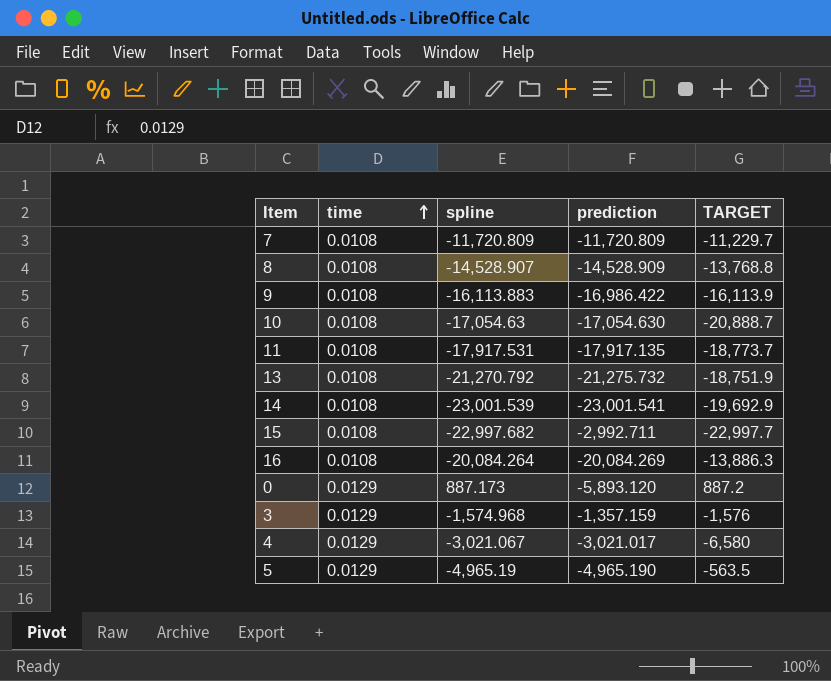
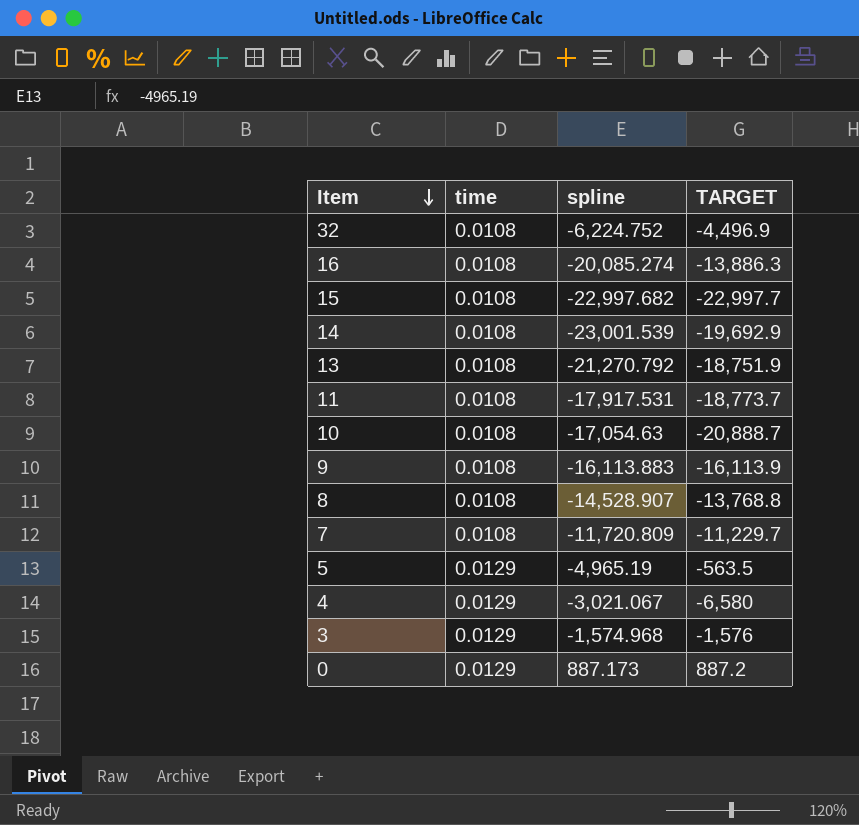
row order: time ascending -> Item descending
column prediction | position: 4 -> none
row 32: none -> 0.0108 | -6,224.752 | -4,496.9
16 | spline: -20,084.264 -> -20,085.274

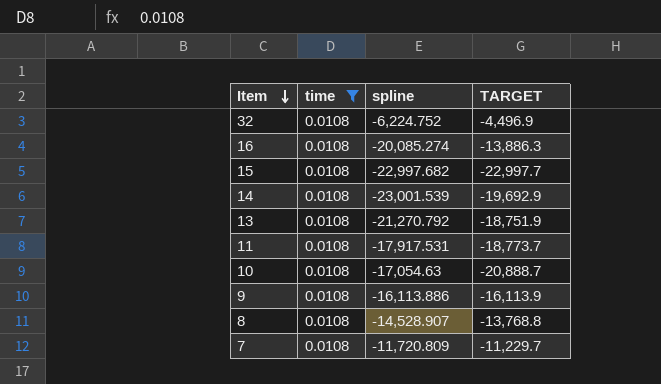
filter: none -> time = 0.0108
9 | spline: -16,113.883 -> -16,113.886

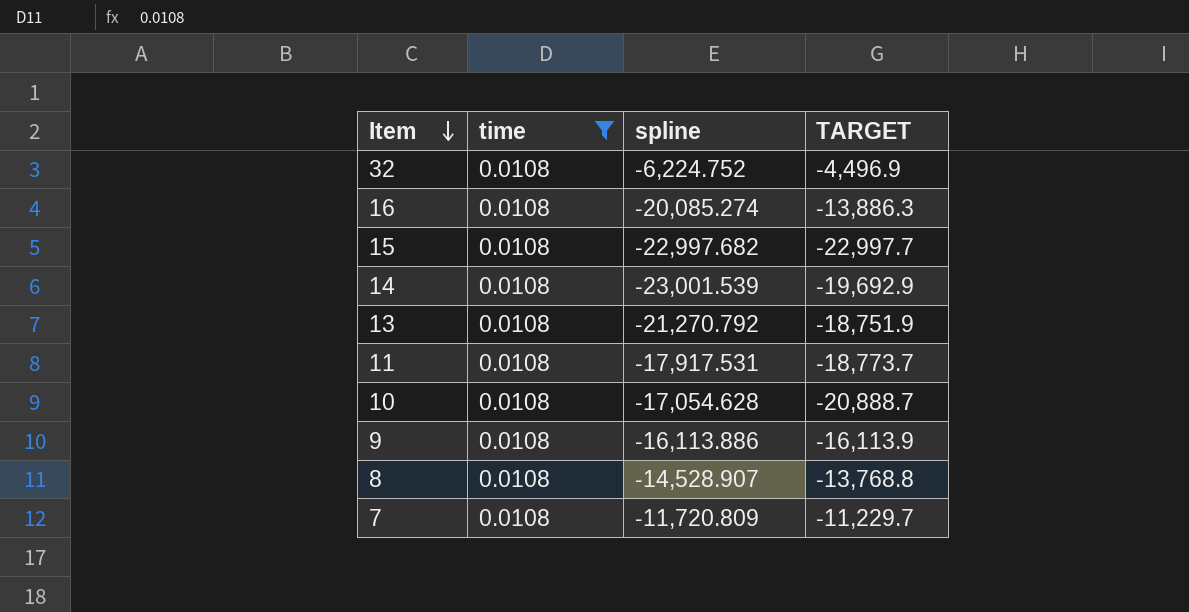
10 | spline: -17,054.63 -> -17,054.628

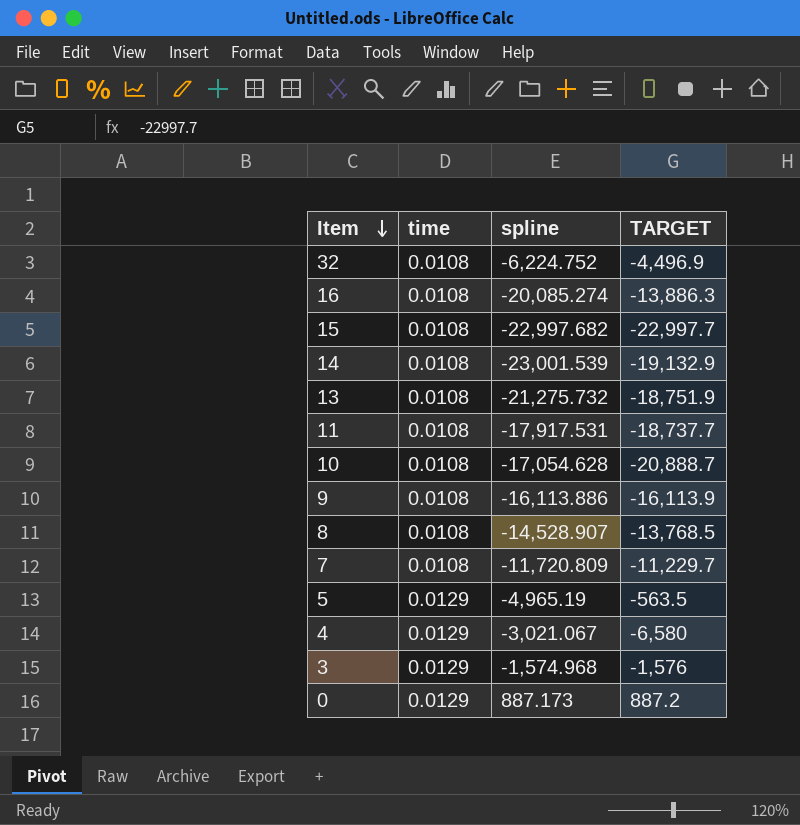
filter: time = 0.0108 -> none
14 | TARGET: -19,692.9 -> -19,132.9
13 | spline: -21,270.792 -> -21,275.732
11 | TARGET: -18,773.7 -> -18,737.7
8 | TARGET: -13,768.8 -> -13,768.5

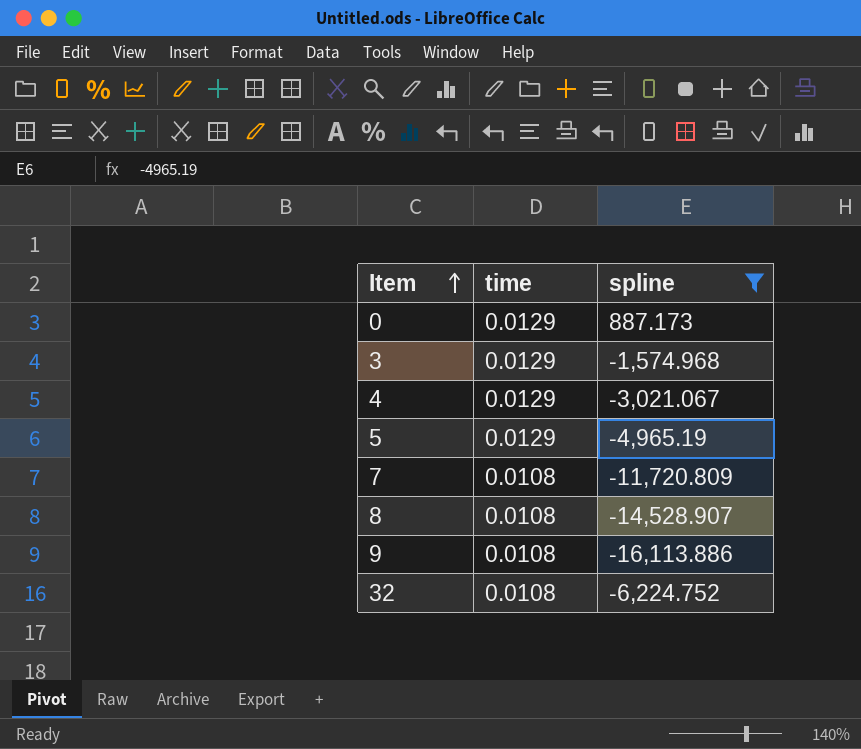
filter: none -> spline >= -16,113.886
row order: Item descending -> Item ascending
column TARGET | position: 4 -> none

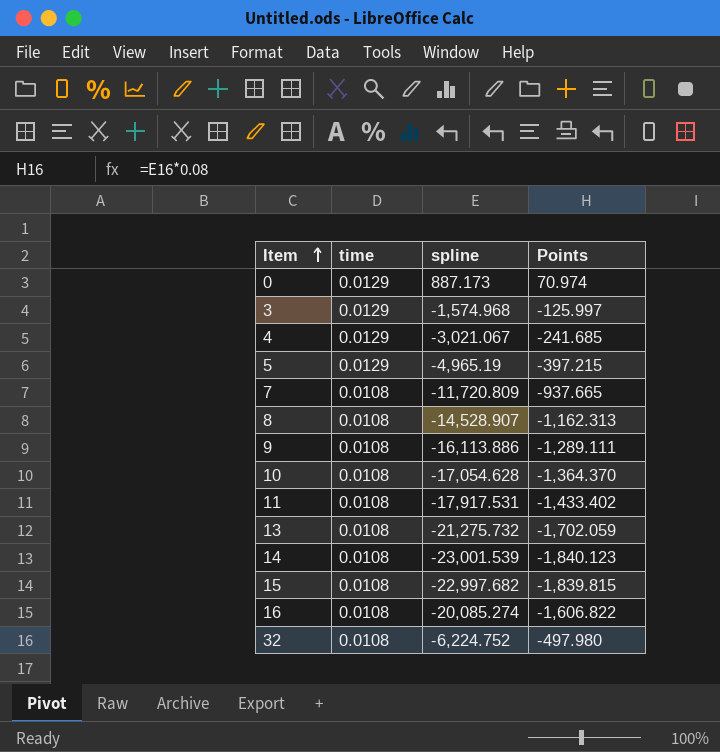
filter: spline >= -16,113.886 -> none
column Points | formula: none -> [spline] * 0.08

